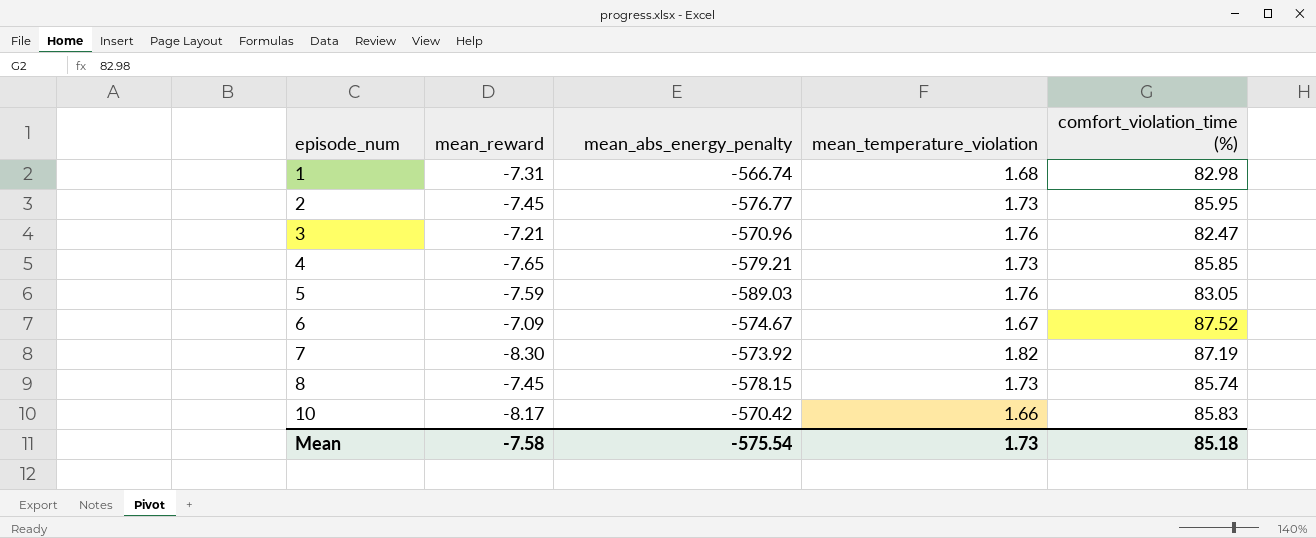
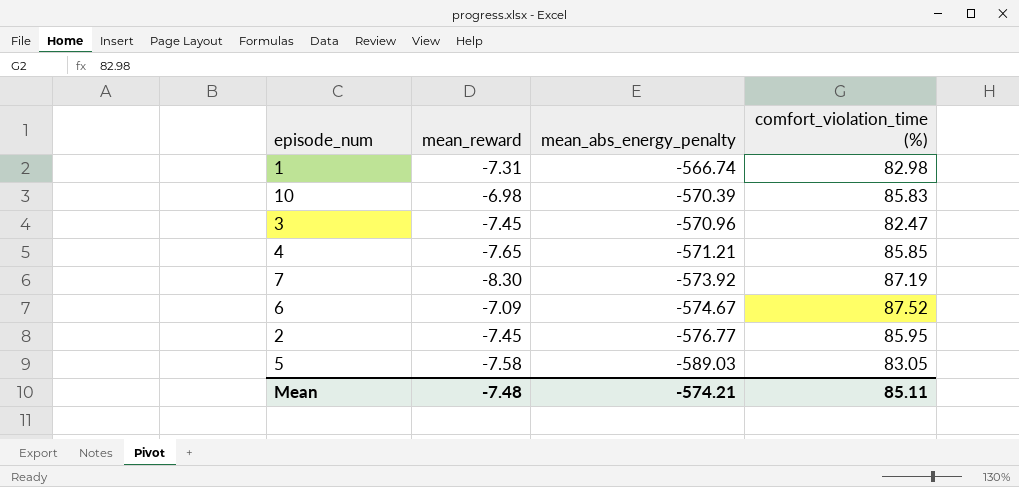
row order: episode_num ascending -> mean_abs_energy_penalty descending
column mean_temperature_violation | position: 4 -> none
row 8: -7.45 | -578.15 | 1.73 | 85.74 -> none
10 | mean_reward: -8.17 -> -6.98
10 | mean_abs_energy_penalty: -570.42 -> -570.39
3 | mean_reward: -7.21 -> -7.45
4 | mean_abs_energy_penalty: -579.21 -> -571.21
5 | mean_reward: -7.59 -> -7.58
Mean | mean_reward: -7.58 -> -7.48
Mean | mean_abs_energy_penalty: -575.54 -> -574.21
Mean | comfort_violation_time (%): 85.18 -> 85.11

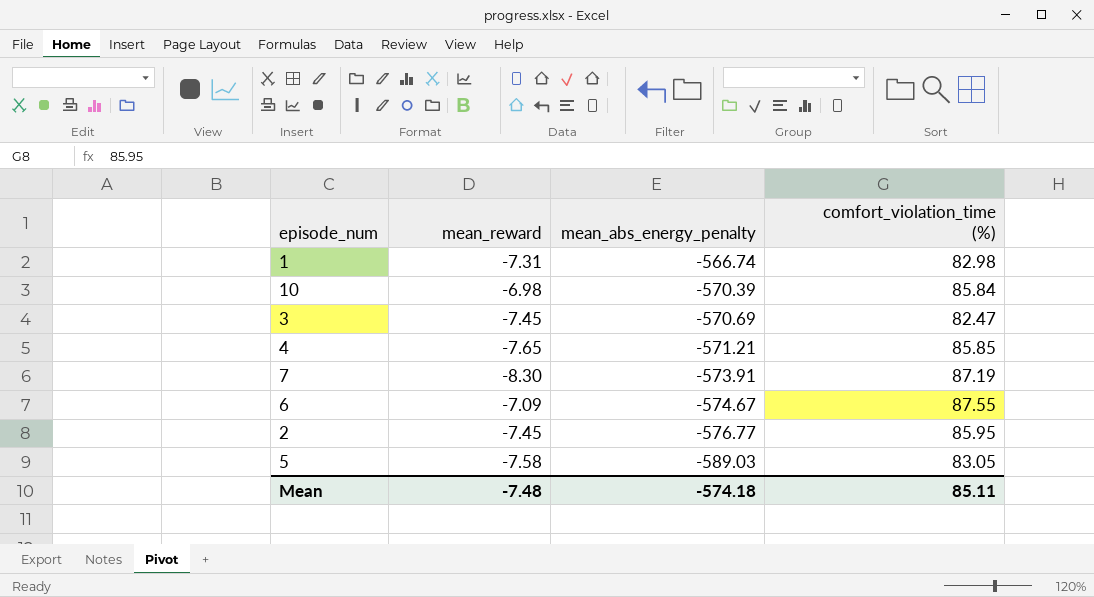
10 | comfort_violation_time (%): 85.83 -> 85.84
3 | mean_abs_energy_penalty: -570.96 -> -570.69
7 | mean_abs_energy_penalty: -573.92 -> -573.91
6 | comfort_violation_time (%): 87.52 -> 87.55
Mean | mean_abs_energy_penalty: -574.21 -> -574.18

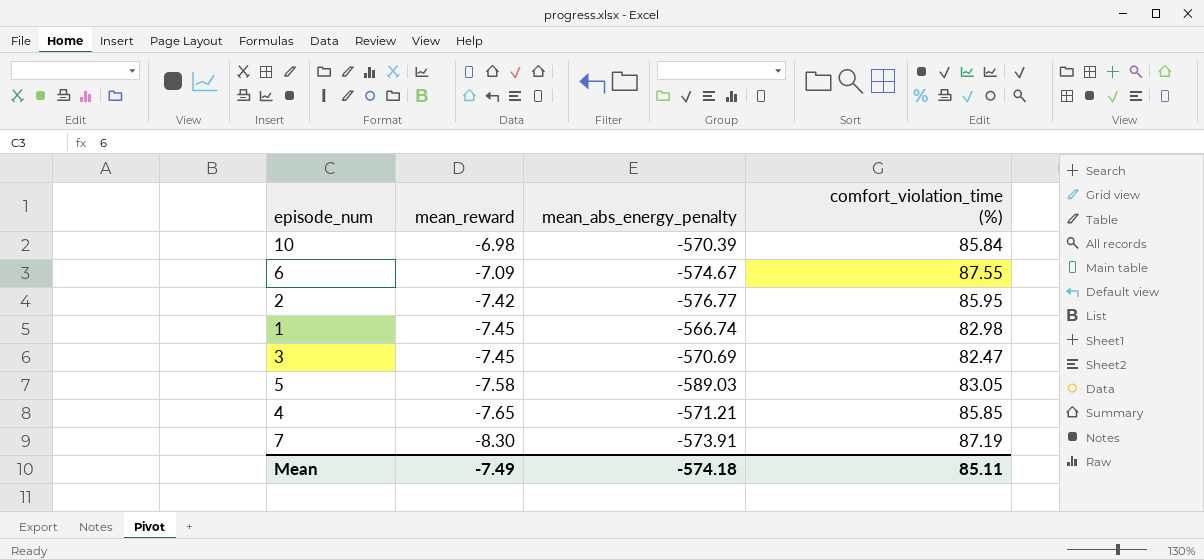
row order: mean_abs_energy_penalty descending -> mean_reward descending
2 | mean_reward: -7.45 -> -7.42
1 | mean_reward: -7.31 -> -7.45
Mean | mean_reward: -7.48 -> -7.49

